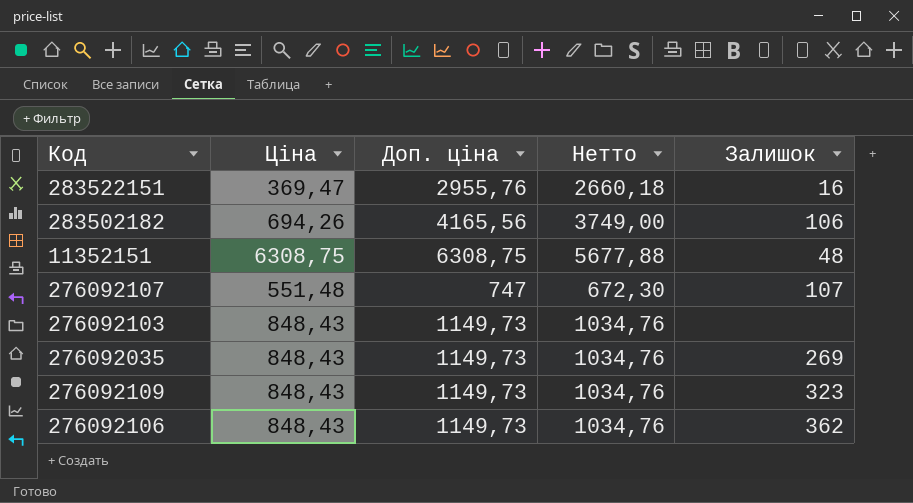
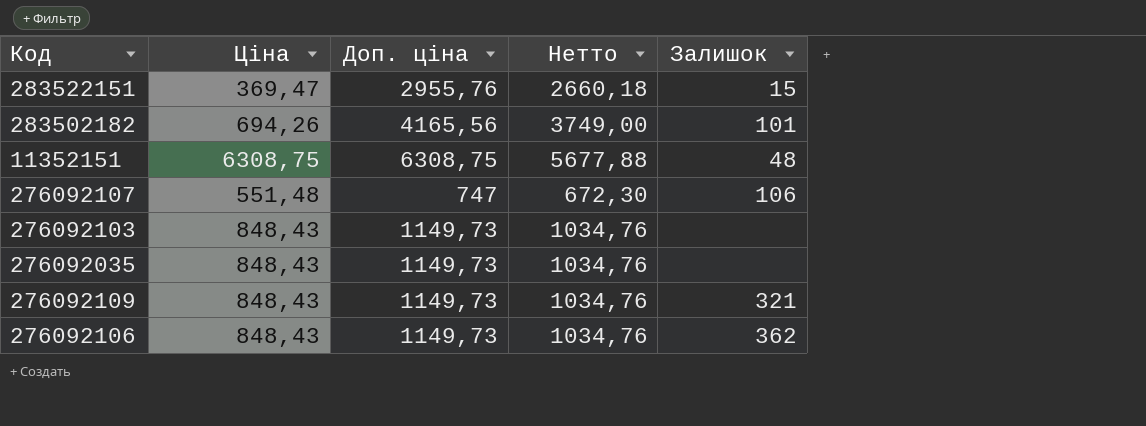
283522151 | Залишок: 16 -> 15
283502182 | Залишок: 106 -> 101
276092107 | Залишок: 107 -> 106
276092035 | Залишок: 269 -> none
276092109 | Залишок: 323 -> 321

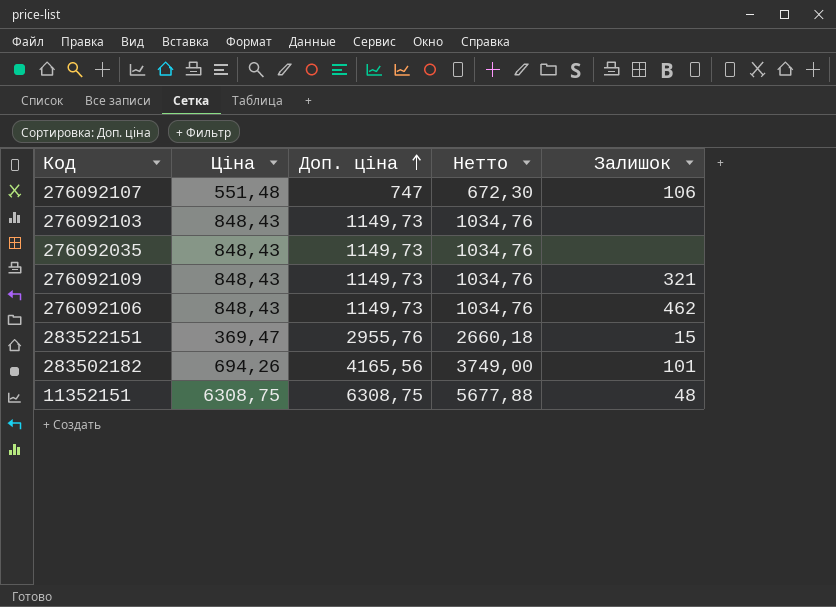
row order: none -> Доп. ціна ascending
276092106 | Залишок: 362 -> 462

